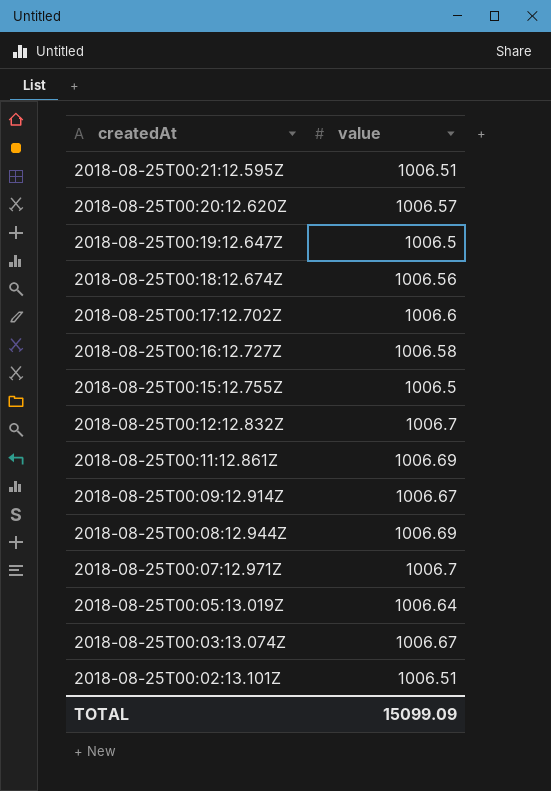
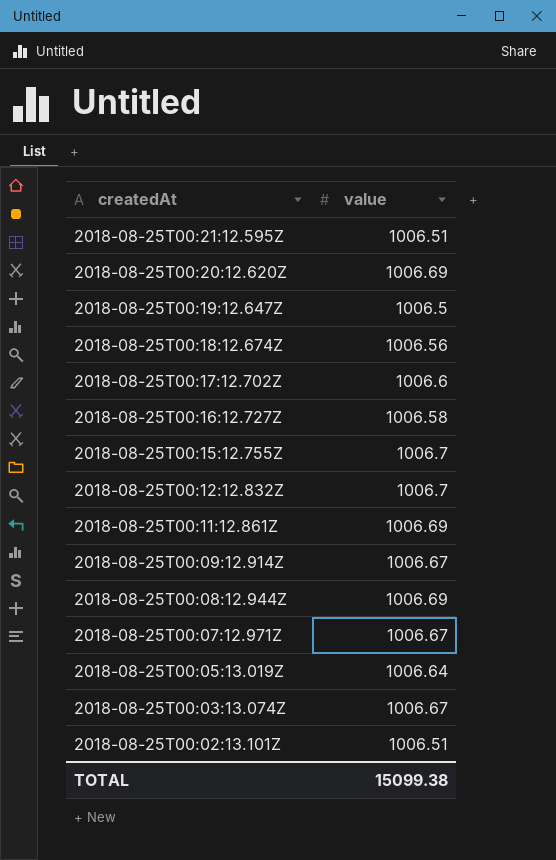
2018-08-25T00:20:12.620Z | value: 1006.57 -> 1006.69
2018-08-25T00:15:12.755Z | value: 1006.5 -> 1006.7
2018-08-25T00:07:12.971Z | value: 1006.7 -> 1006.67
TOTAL | value: 15099.09 -> 15099.38

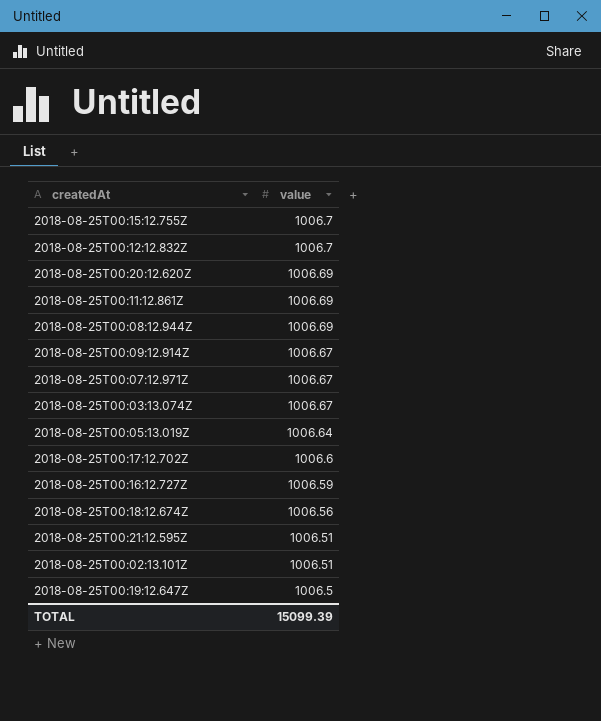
row order: createdAt descending -> value descending
2018-08-25T00:16:12.727Z | value: 1006.58 -> 1006.59
TOTAL | value: 15099.38 -> 15099.39

